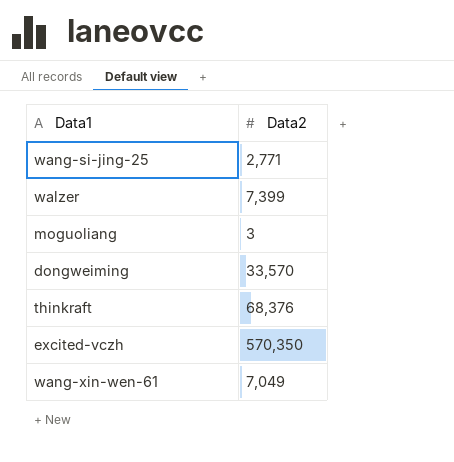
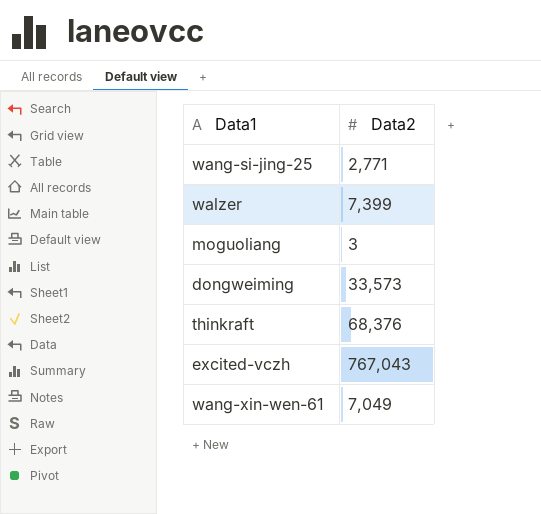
dongweiming | Data2: 33,570 -> 33,573
excited-vczh | Data2: 570,350 -> 767,043

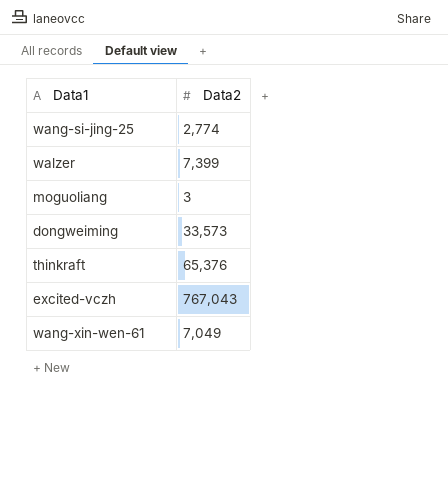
wang-si-jing-25 | Data2: 2,771 -> 2,774
thinkraft | Data2: 68,376 -> 65,376

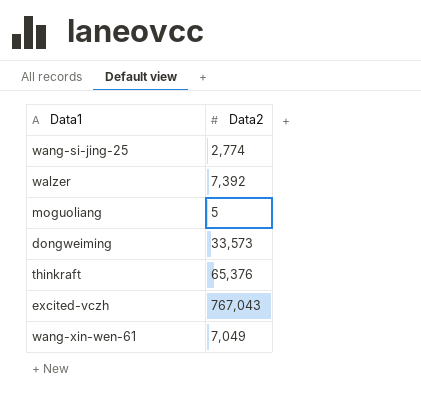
walzer | Data2: 7,399 -> 7,392
moguoliang | Data2: 3 -> 5

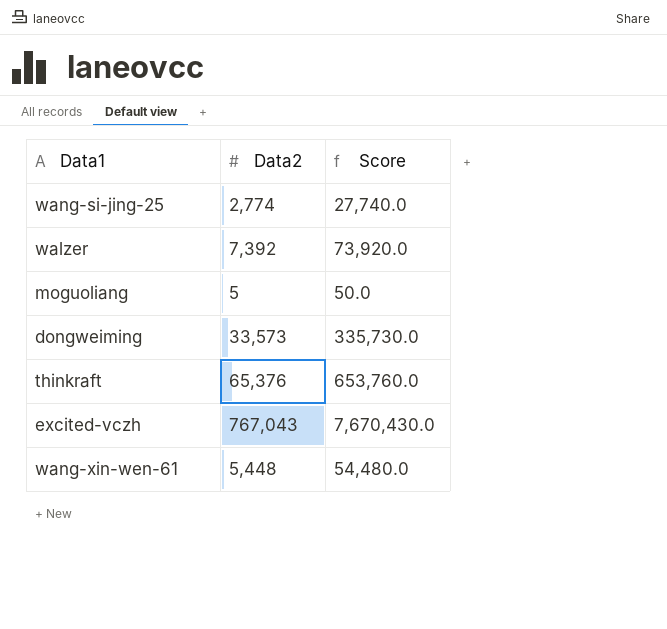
column Score | formula: none -> [Data2] * 10
wang-xin-wen-61 | Data2: 7,049 -> 5,448

